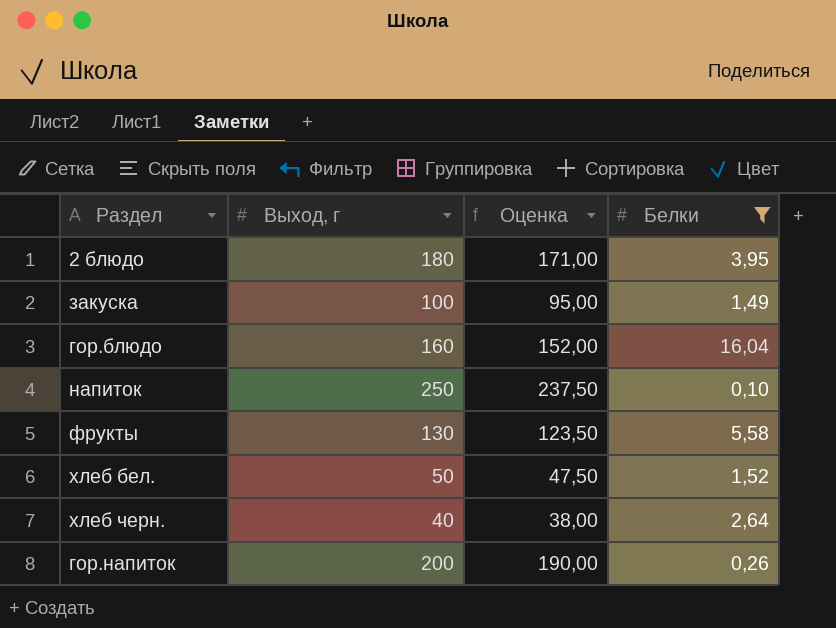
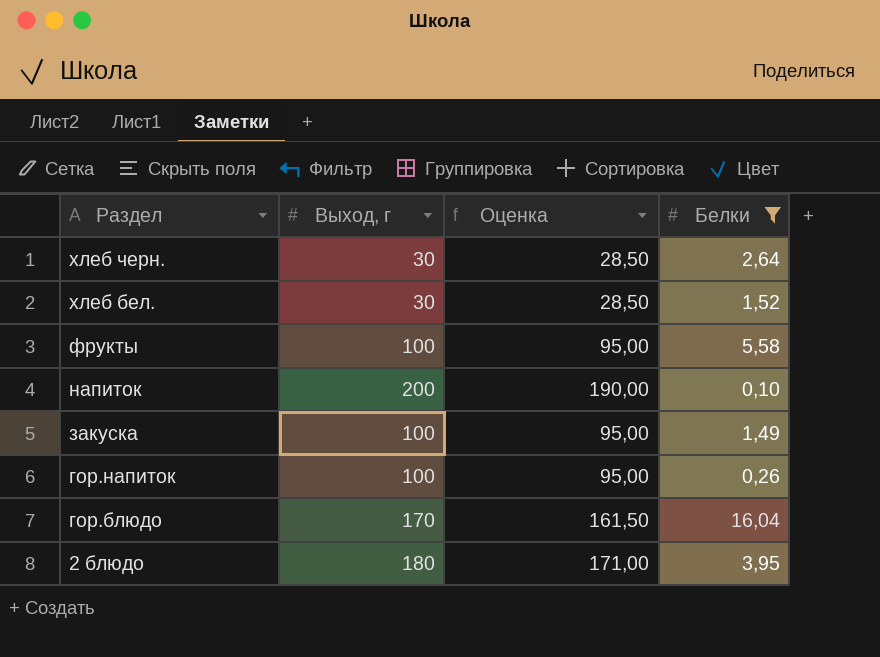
row order: none -> Раздел descending
хлеб черн. | Выход, г: 40 -> 30
хлеб черн. | Оценка: 38,00 -> 28,50
хлеб бел. | Выход, г: 50 -> 30
хлеб бел. | Оценка: 47,50 -> 28,50
фрукты | Выход, г: 130 -> 100
фрукты | Оценка: 123,50 -> 95,00
напиток | Выход, г: 250 -> 200
напиток | Оценка: 237,50 -> 190,00
гор.напиток | Выход, г: 200 -> 100
гор.напиток | Оценка: 190,00 -> 95,00
гор.блюдо | Выход, г: 160 -> 170
гор.блюдо | Оценка: 152,00 -> 161,50

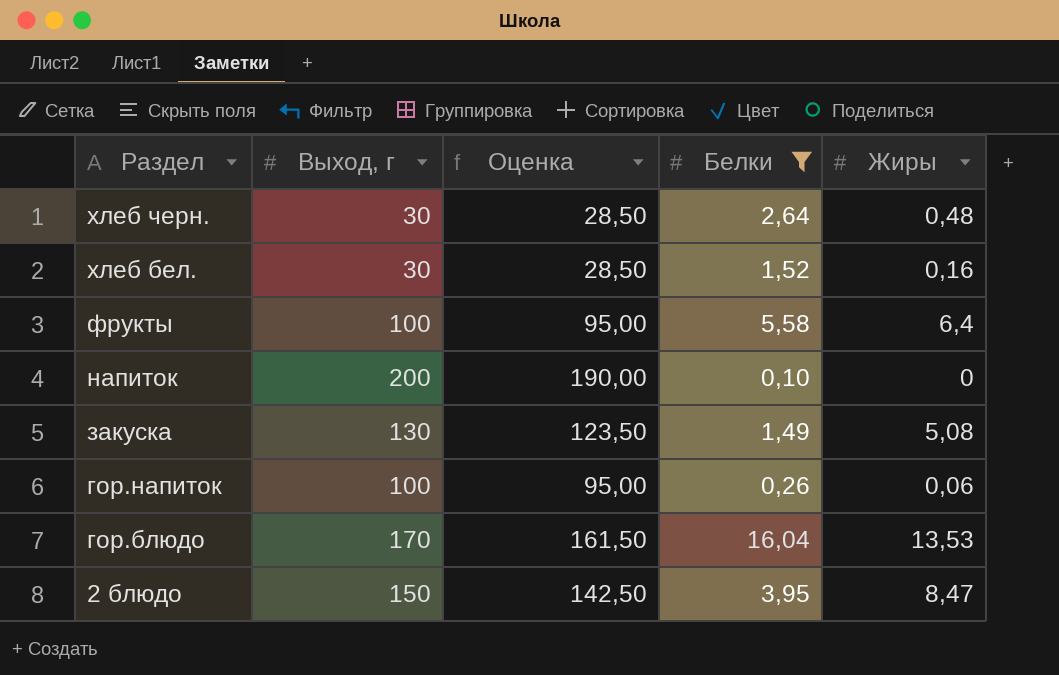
column Жиры | position: none -> 5
закуска | Выход, г: 100 -> 130
закуска | Оценка: 95,00 -> 123,50
2 блюдо | Выход, г: 180 -> 150
2 блюдо | Оценка: 171,00 -> 142,50

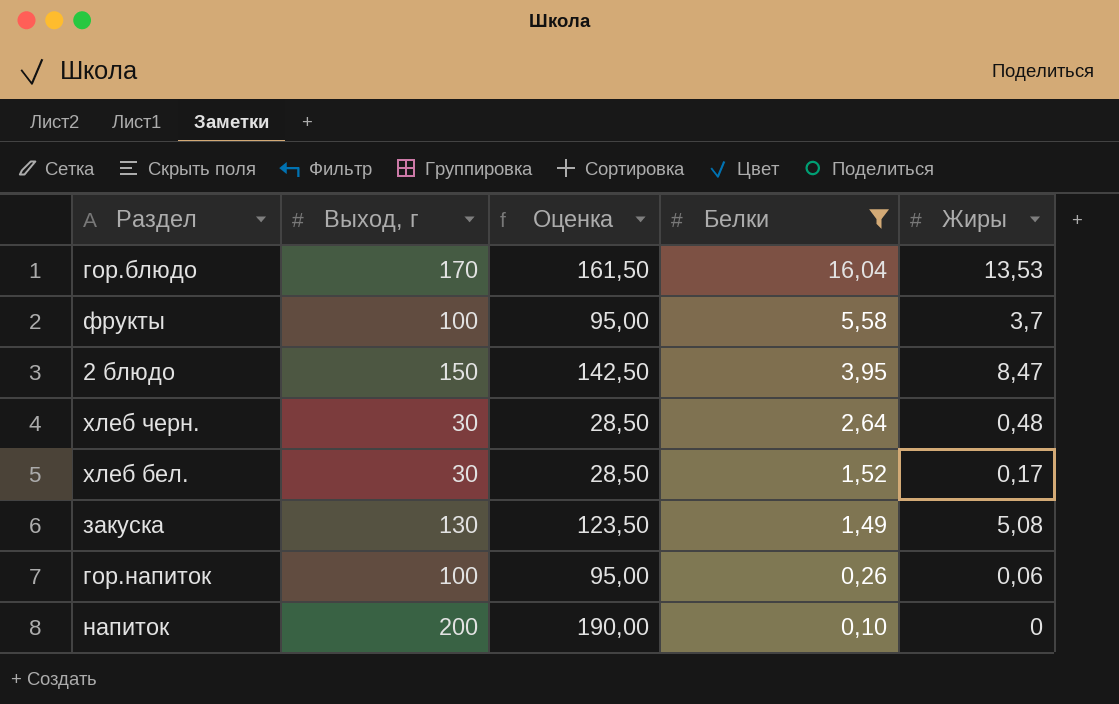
row order: Раздел descending -> Белки descending
фрукты | Жиры: 6,4 -> 3,7
хлеб бел. | Жиры: 0,16 -> 0,17

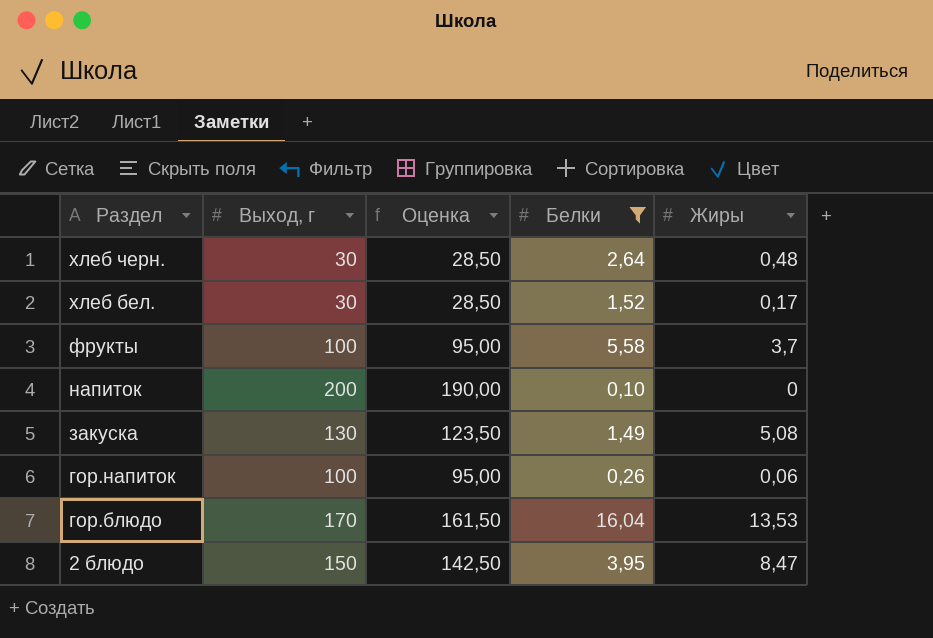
row order: Белки descending -> Раздел descending

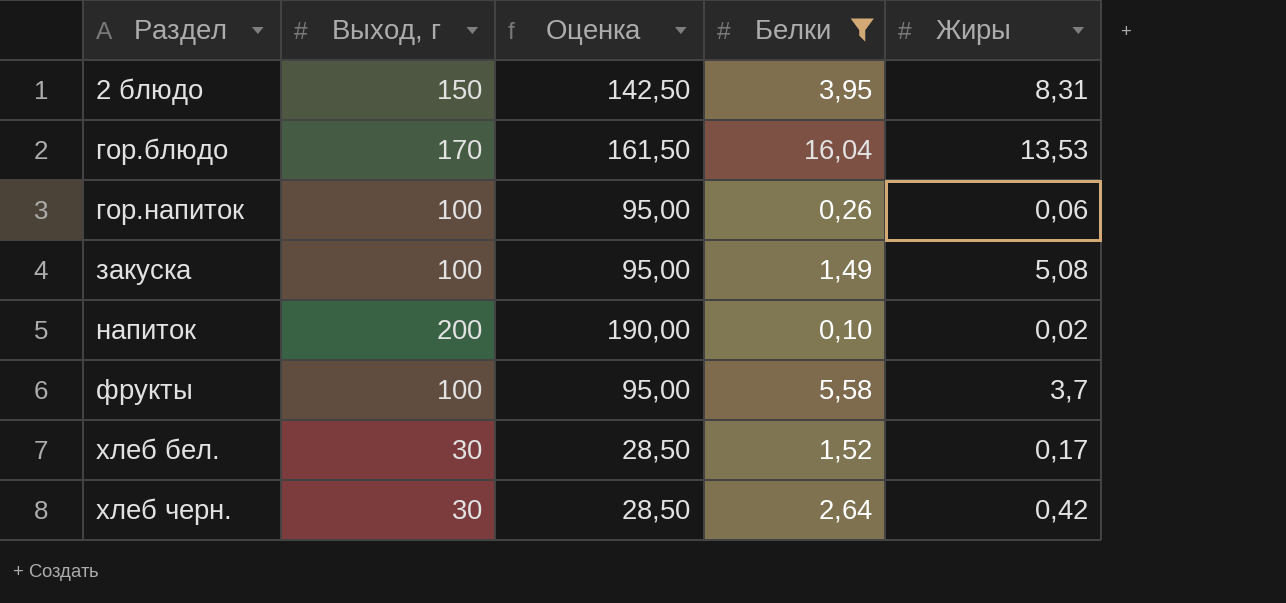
row order: Раздел descending -> Раздел ascending
2 блюдо | Жиры: 8,47 -> 8,31
закуска | Выход, г: 130 -> 100
закуска | Оценка: 123,50 -> 95,00
напиток | Жиры: 0 -> 0,02
хлеб черн. | Жиры: 0,48 -> 0,42

